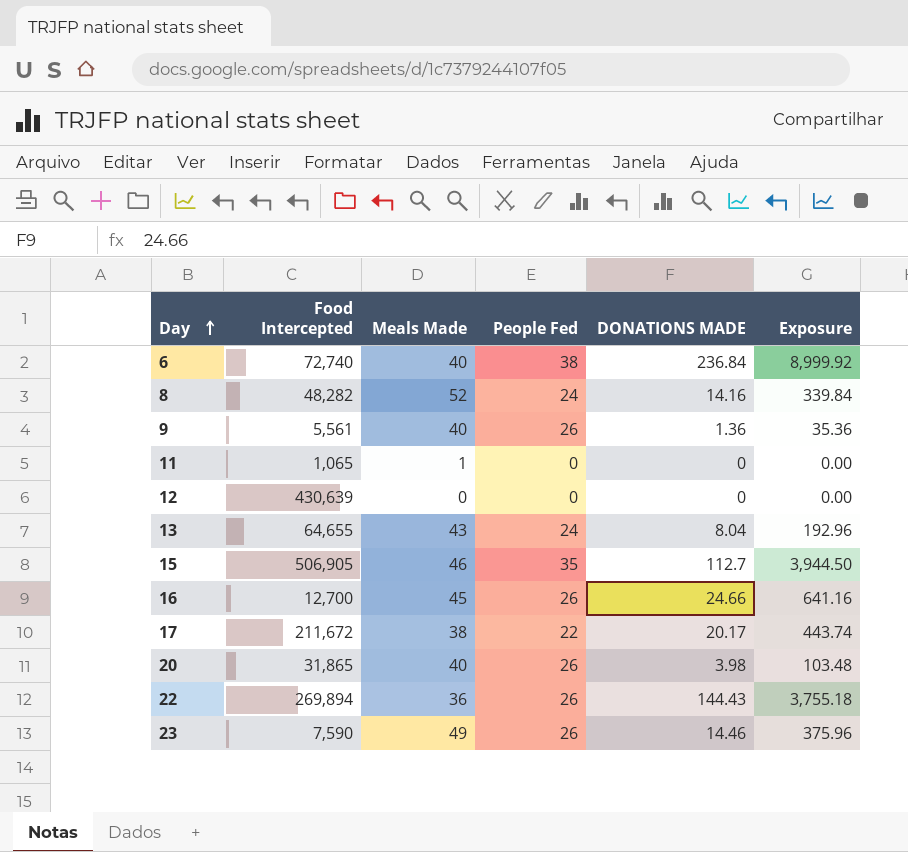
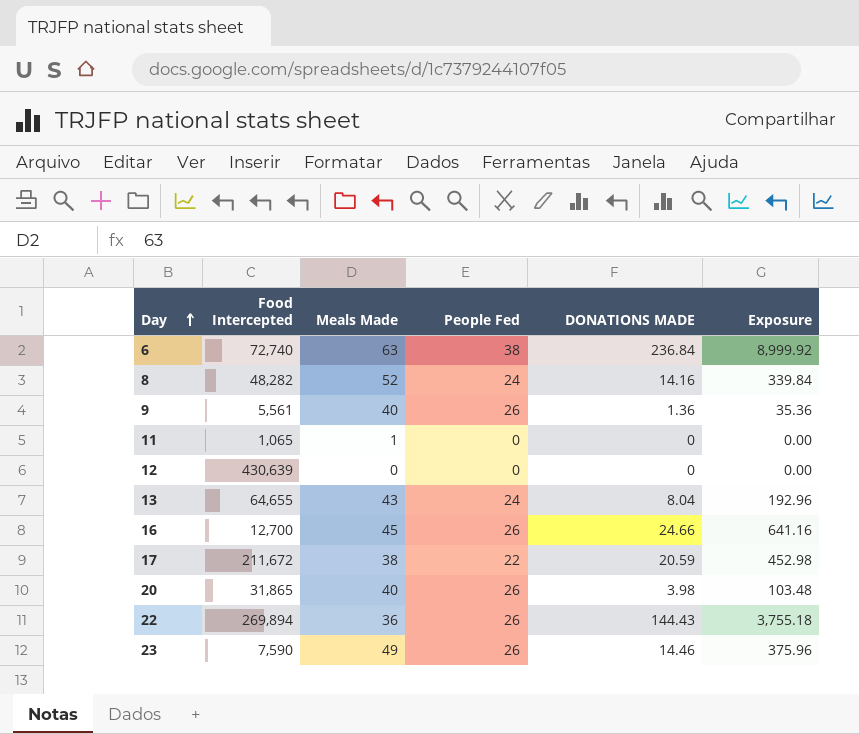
row 15: 506,905 | 46 | 35 | 112.7 | 3,944.50 -> none
6 | Meals Made: 40 -> 63
17 | DONATIONS MADE: 20.17 -> 20.59
17 | Exposure: 443.74 -> 452.98

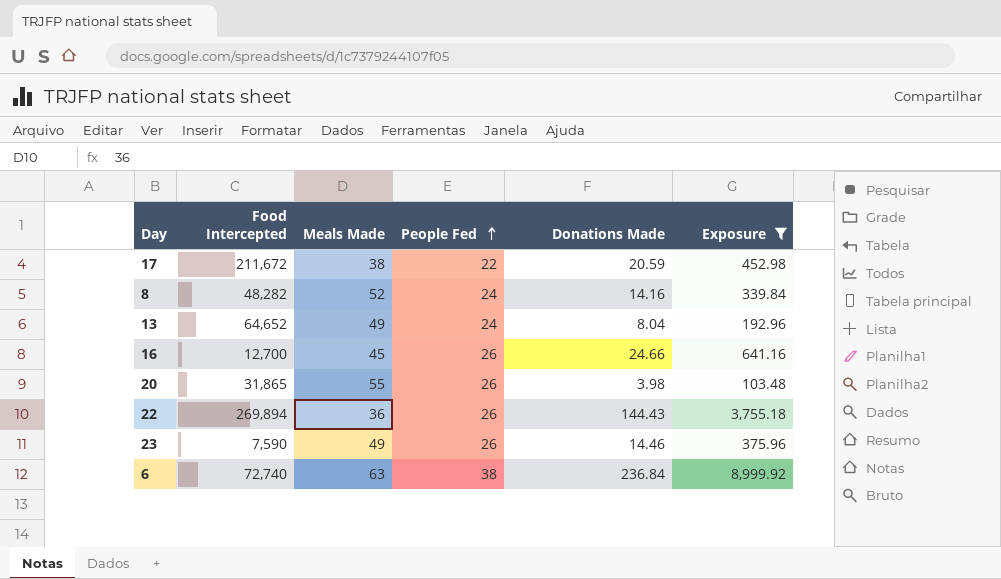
filter: none -> Exposure >= 103.48
row order: Day ascending -> People Fed ascending
column name: DONATIONS MADE -> Donations Made
13 | Food Intercepted: 64,655 -> 64,652
13 | Meals Made: 43 -> 49
20 | Meals Made: 40 -> 55

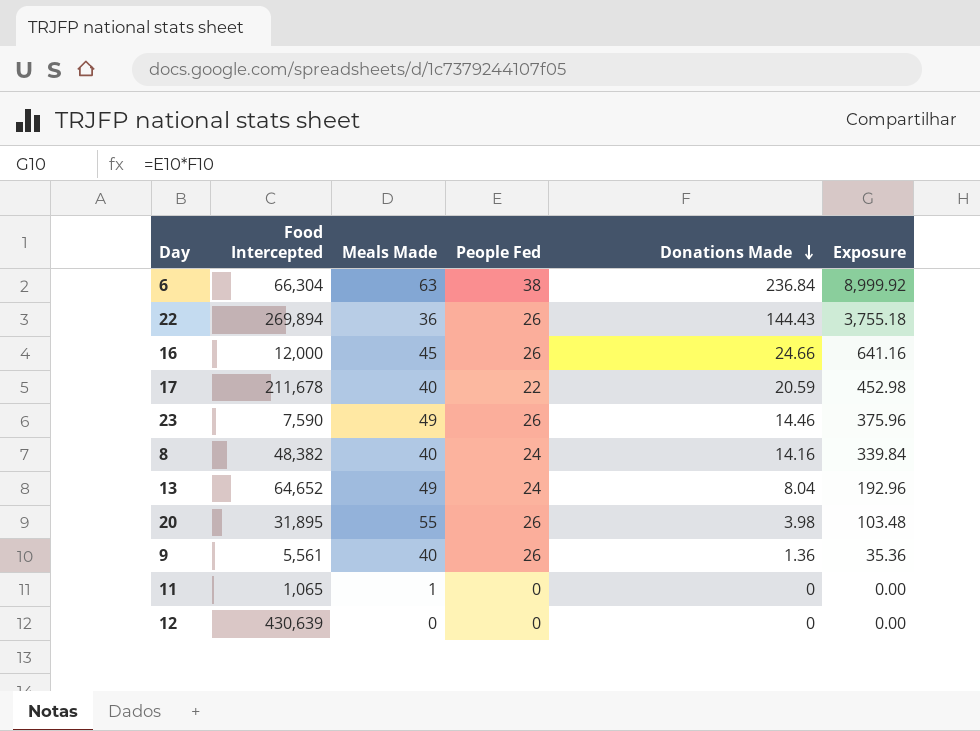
filter: Exposure >= 103.48 -> none
row order: People Fed ascending -> Donations Made descending
6 | Food Intercepted: 72,740 -> 66,304
16 | Food Intercepted: 12,700 -> 12,000
17 | Food Intercepted: 211,672 -> 211,678
17 | Meals Made: 38 -> 40
8 | Food Intercepted: 48,282 -> 48,382
8 | Meals Made: 52 -> 40
20 | Food Intercepted: 31,865 -> 31,895

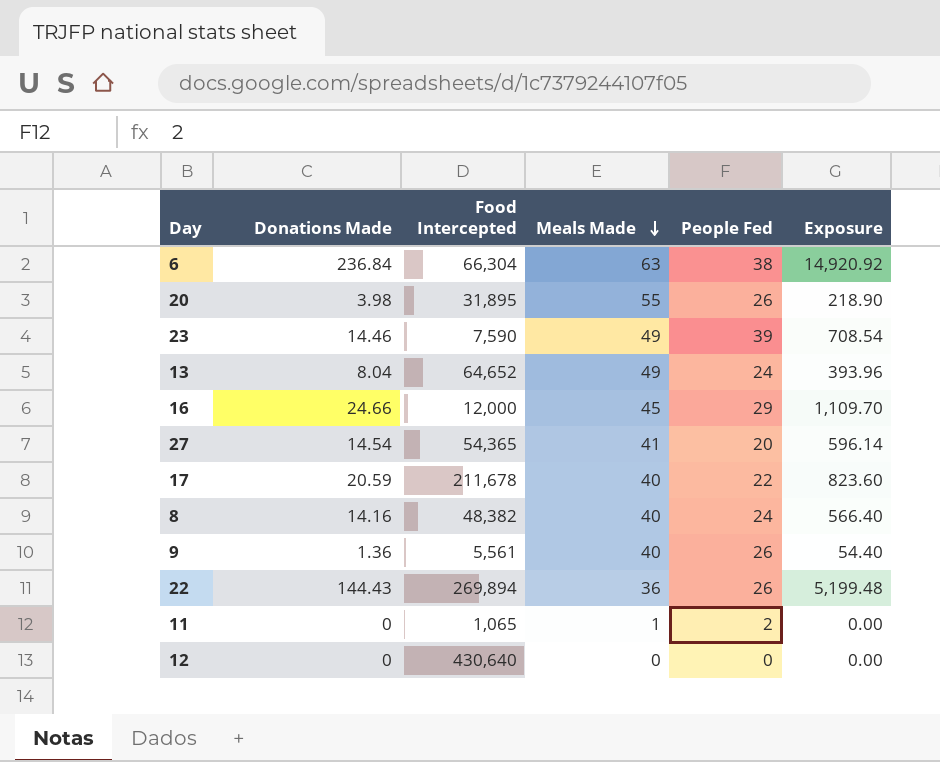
row order: Donations Made descending -> Meals Made descending
column Donations Made | position: 5 -> 2
column Exposure | formula: [People Fed] * [Donations Made] -> [Donations Made] * [Meals Made]
23 | People Fed: 26 -> 39
16 | People Fed: 26 -> 29
row 27: none -> 14.54 | 54,365 | 41 | 20 | 596.14
11 | People Fed: 0 -> 2
12 | Food Intercepted: 430,639 -> 430,640

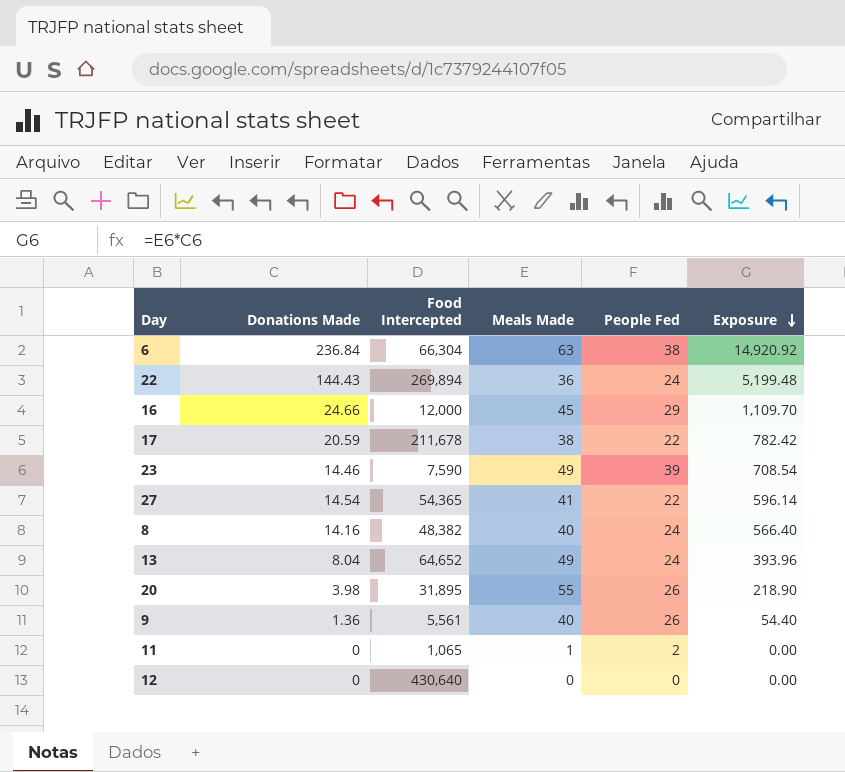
row order: Meals Made descending -> Exposure descending
22 | People Fed: 26 -> 24
17 | Meals Made: 40 -> 38
17 | Exposure: 823.60 -> 782.42
27 | People Fed: 20 -> 22

